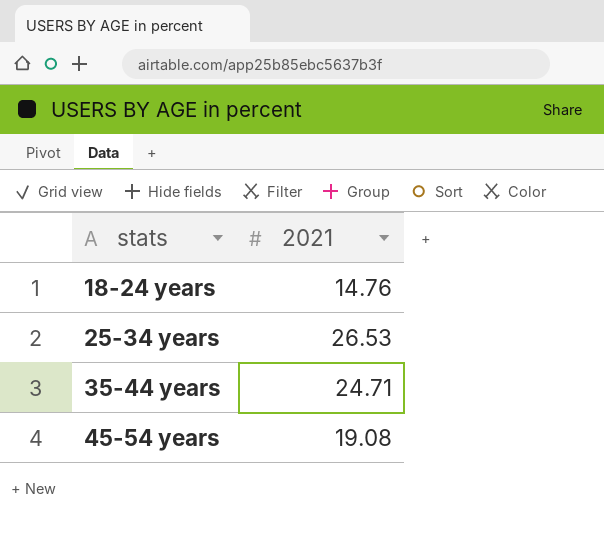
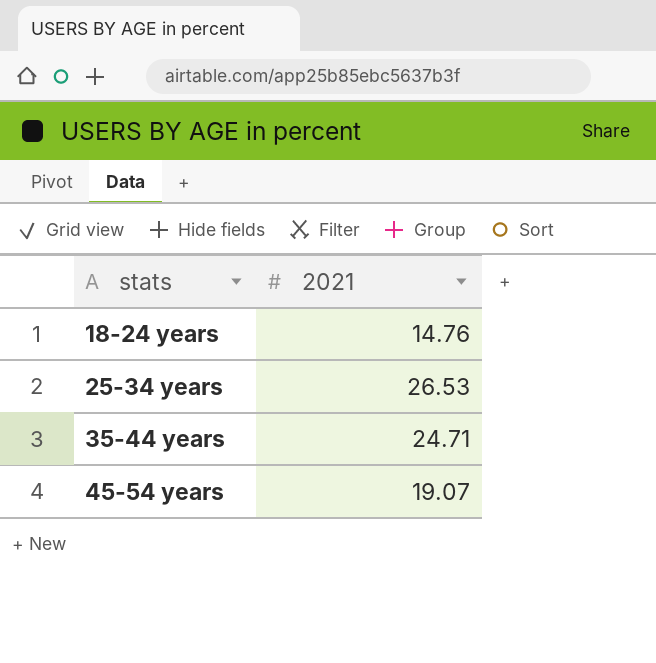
45-54 years | 2021: 19.08 -> 19.07

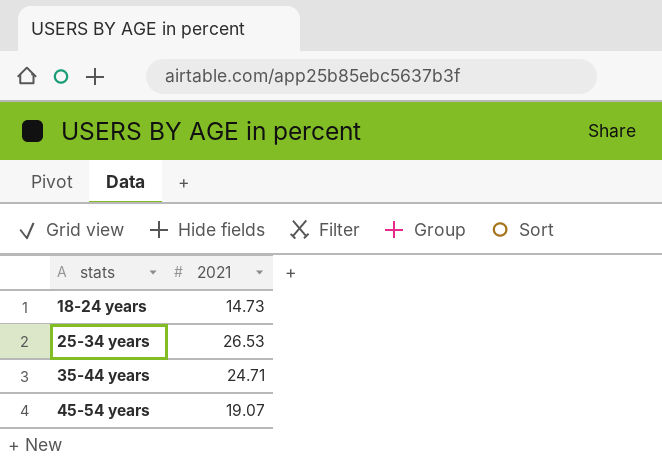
18-24 years | 2021: 14.76 -> 14.73

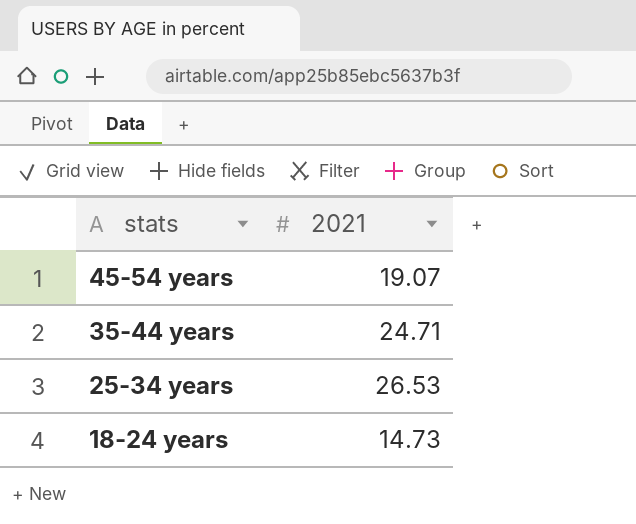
row order: stats ascending -> stats descending

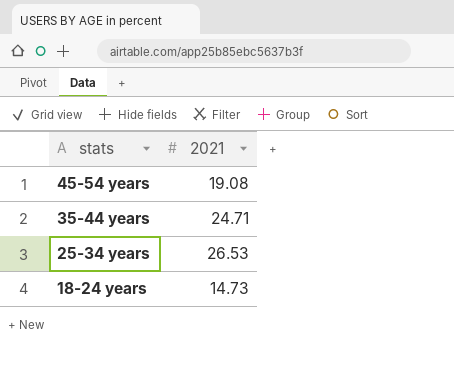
45-54 years | 2021: 19.07 -> 19.08

